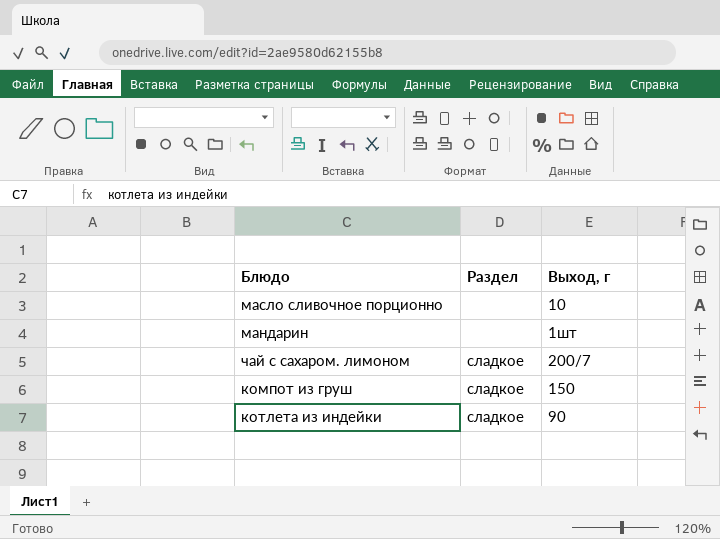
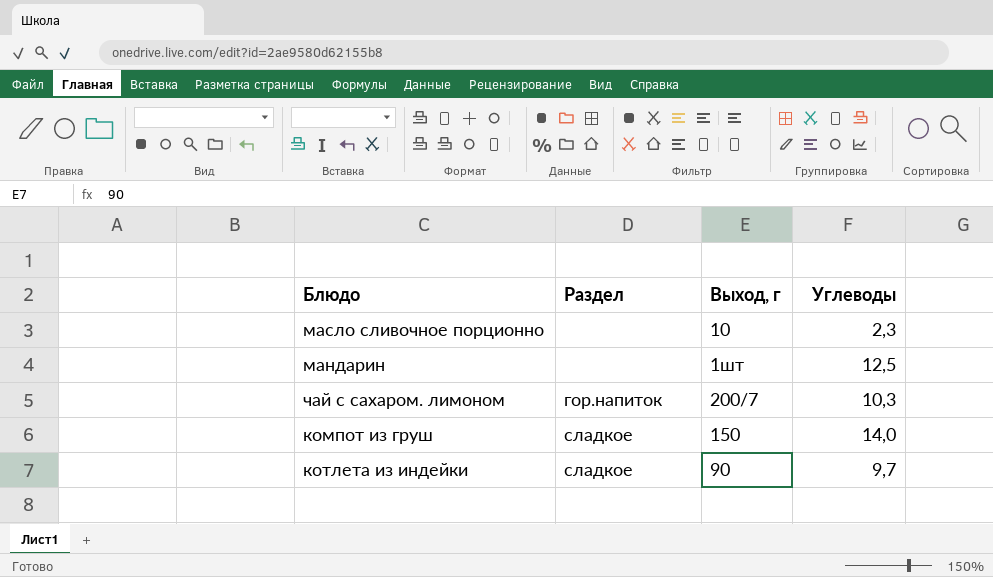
column Углеводы | position: none -> 4
чай с сахаром. лимоном | Раздел: сладкое -> гор.напиток

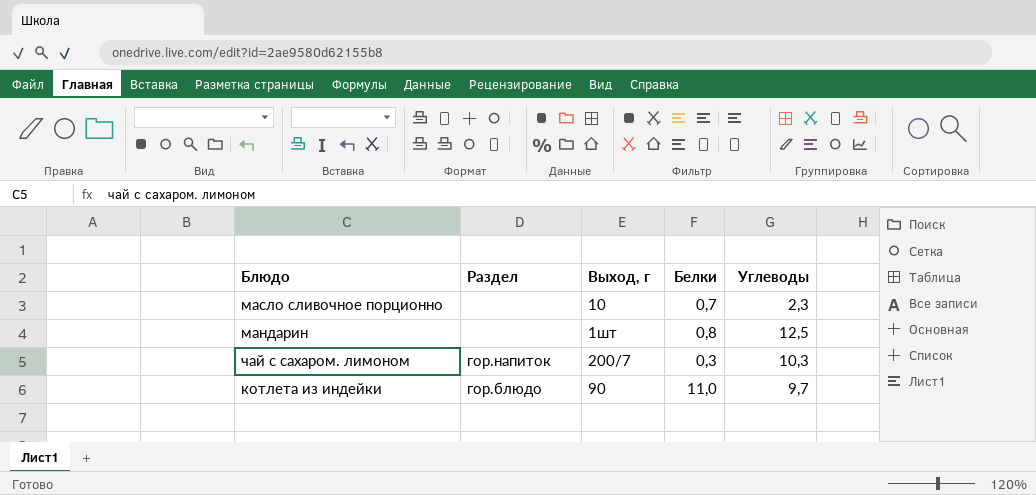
column Белки | position: none -> 4
row компот из груш: сладкое | 150 | 14,0 -> none
котлета из индейки | Раздел: сладкое -> гор.блюдо

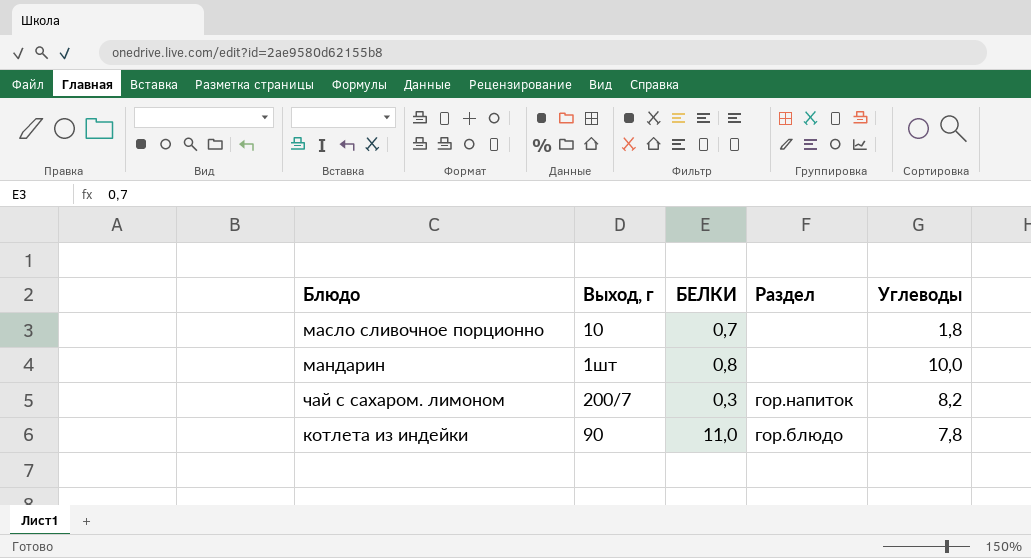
column name: Белки -> БЕЛКИ
column Раздел | position: 2 -> 4
масло сливочное порционно | Углеводы: 2,3 -> 1,8
мандарин | Углеводы: 12,5 -> 10,0
чай с сахаром. лимоном | Углеводы: 10,3 -> 8,2
котлета из индейки | Углеводы: 9,7 -> 7,8

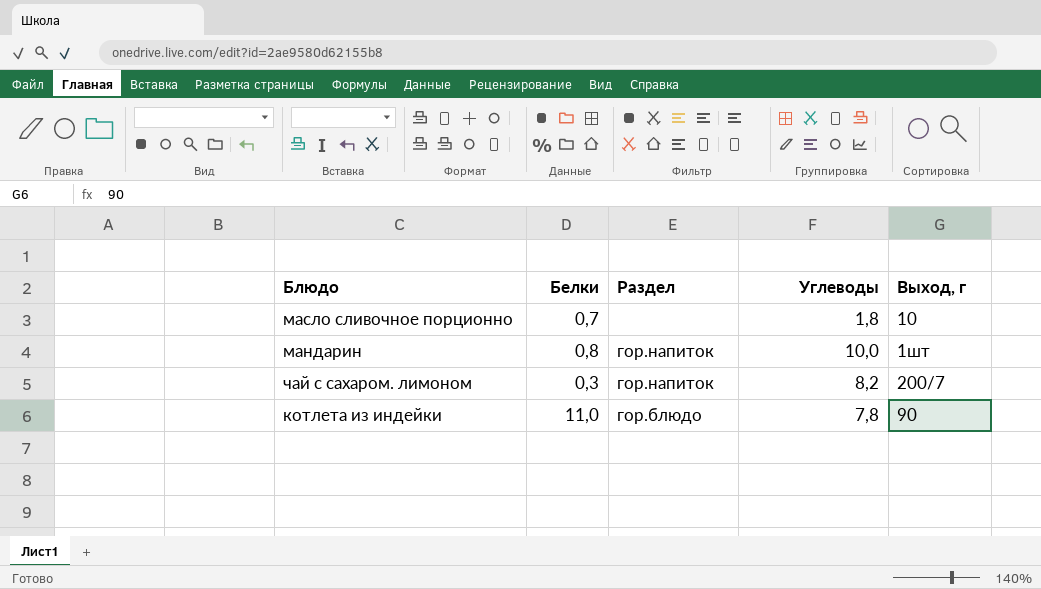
column name: БЕЛКИ -> Белки
column Выход, г | position: 2 -> 5
мандарин | Раздел: none -> гор.напиток

